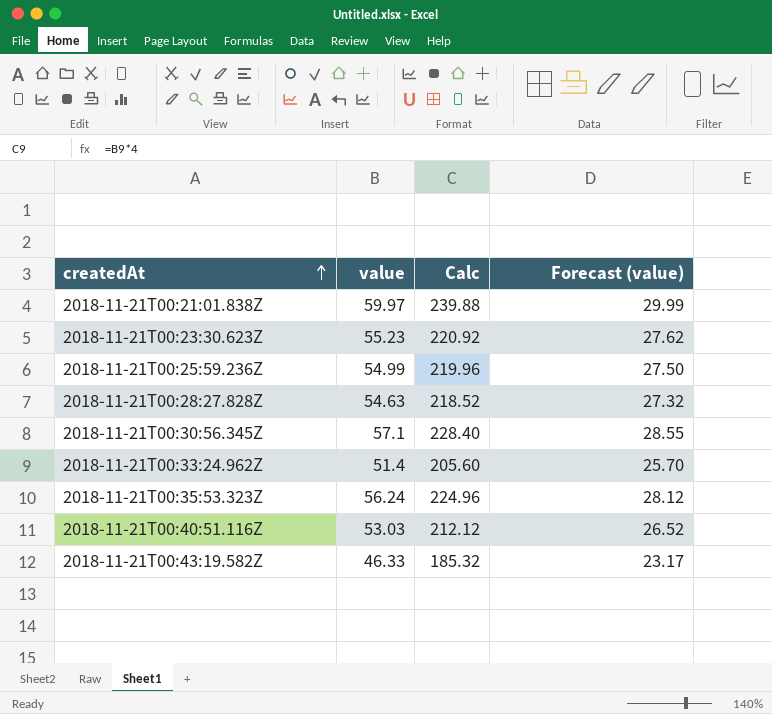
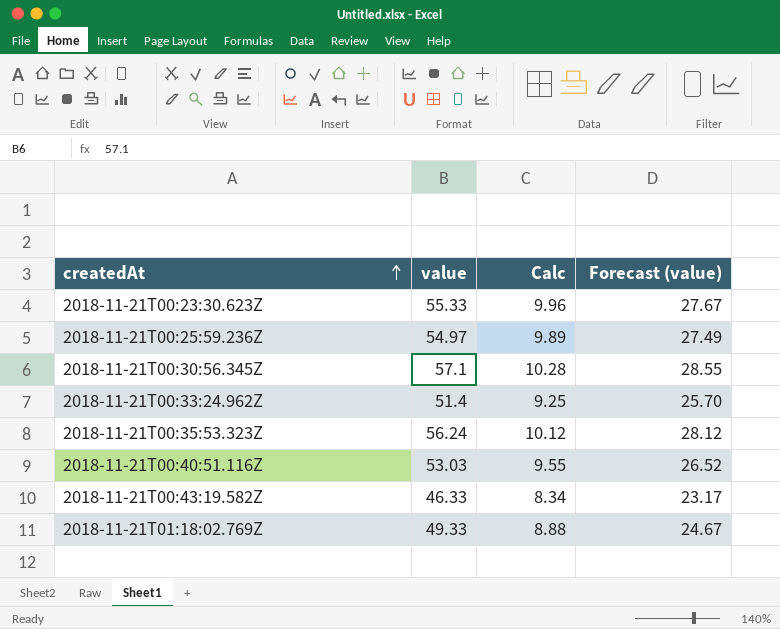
column Calc | formula: [value] * 4 -> [value] * 0.18
row 2018-11-21T00:21:01.838Z: 59.97 | 239.88 | 29.99 -> none
row 2018-11-21T00:28:27.828Z: 54.63 | 218.52 | 27.32 -> none
2018-11-21T00:23:30.623Z | value: 55.23 -> 55.33
2018-11-21T00:23:30.623Z | Forecast (value): 27.62 -> 27.67
2018-11-21T00:25:59.236Z | value: 54.99 -> 54.97
2018-11-21T00:25:59.236Z | Forecast (value): 27.50 -> 27.49
row 2018-11-21T01:18:02.769Z: none -> 49.33 | 8.88 | 24.67

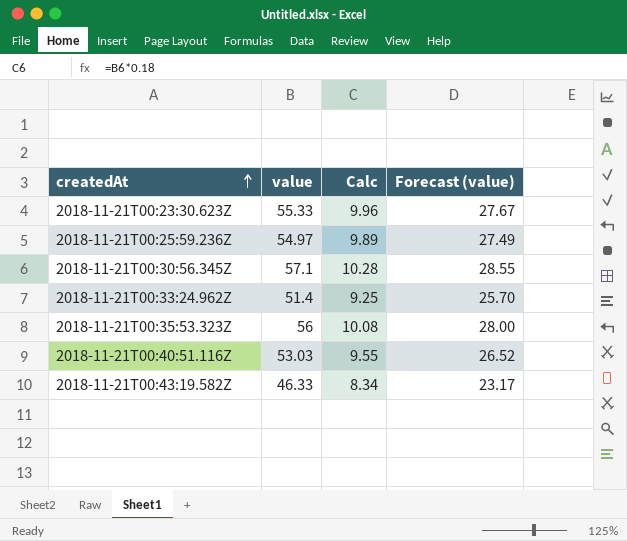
row 2018-11-21T01:18:02.769Z: 49.33 | 8.88 | 24.67 -> none
2018-11-21T00:35:53.323Z | value: 56.24 -> 56
2018-11-21T00:35:53.323Z | Calc: 10.12 -> 10.08
2018-11-21T00:35:53.323Z | Forecast (value): 28.12 -> 28.00

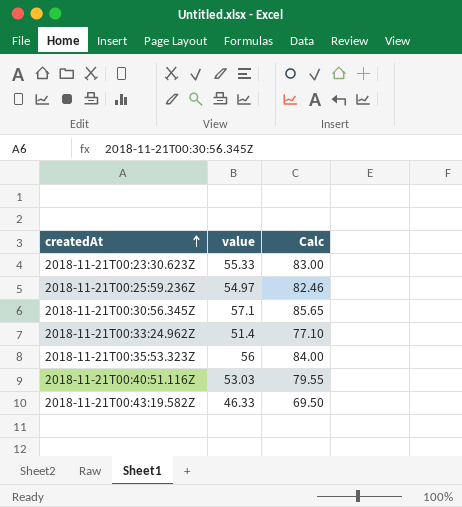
column Forecast (value) | formula: [value] * 0.5 -> none
column Calc | formula: [value] * 0.18 -> [value] * 1.5

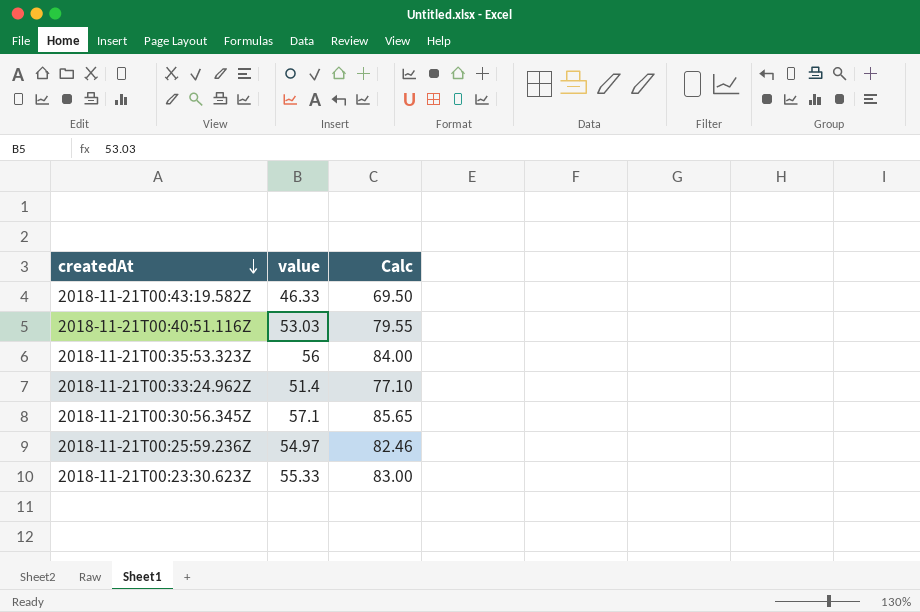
row order: createdAt ascending -> createdAt descending

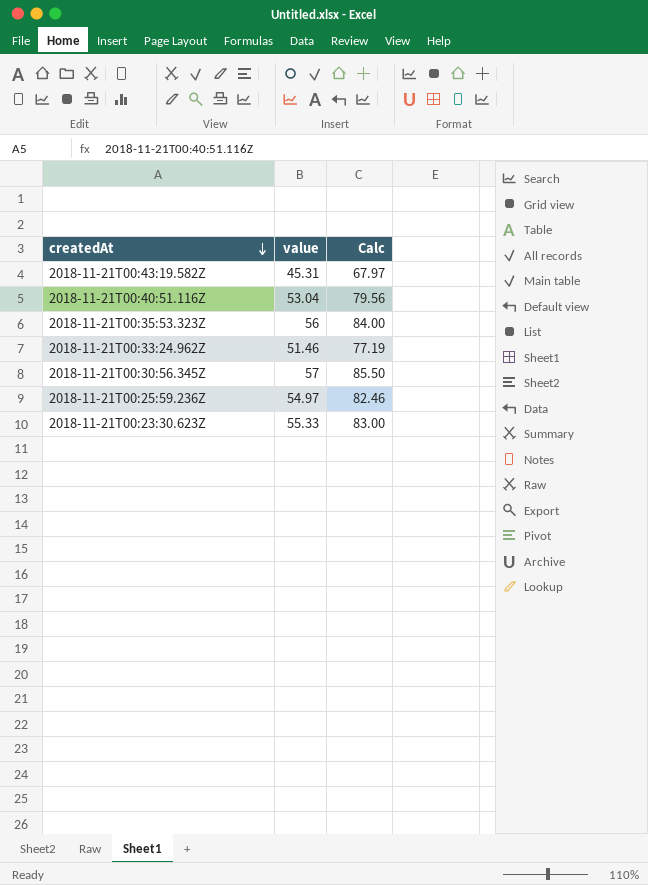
2018-11-21T00:43:19.582Z | value: 46.33 -> 45.31
2018-11-21T00:43:19.582Z | Calc: 69.50 -> 67.97
2018-11-21T00:40:51.116Z | value: 53.03 -> 53.04
2018-11-21T00:40:51.116Z | Calc: 79.55 -> 79.56
2018-11-21T00:33:24.962Z | value: 51.4 -> 51.46
2018-11-21T00:33:24.962Z | Calc: 77.10 -> 77.19
2018-11-21T00:30:56.345Z | value: 57.1 -> 57
2018-11-21T00:30:56.345Z | Calc: 85.65 -> 85.50

